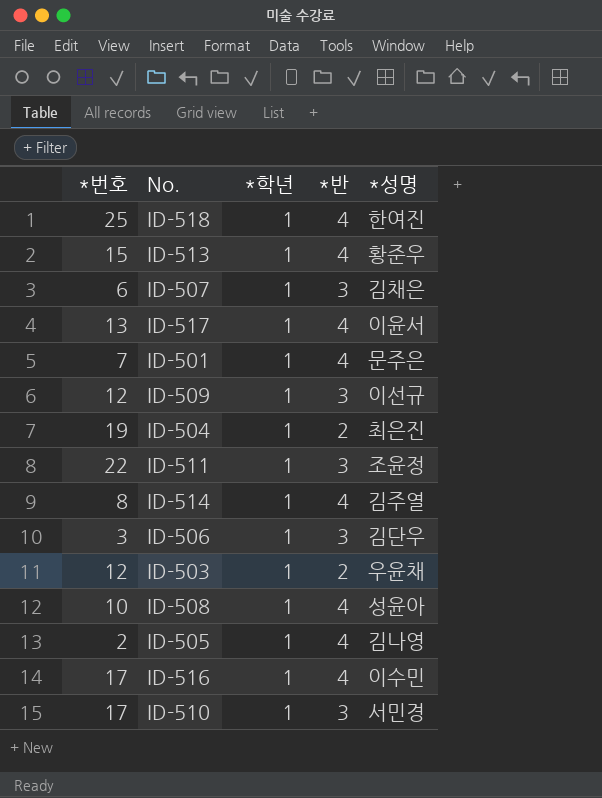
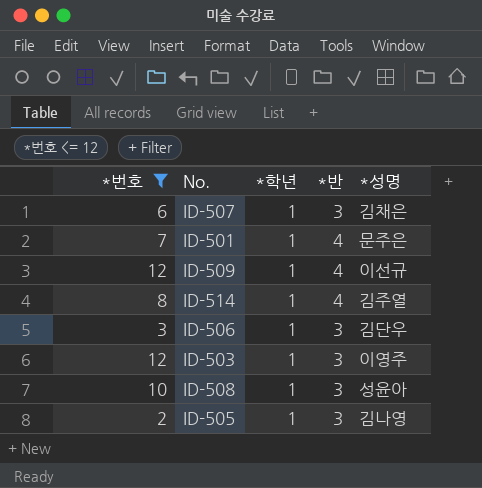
filter: none -> *번호 <= 12
ID-509 | *반: 3 -> 4
ID-503 | *반: 2 -> 3
ID-503 | *성명: 우윤채 -> 이영주
ID-508 | *반: 4 -> 3
ID-505 | *반: 4 -> 3

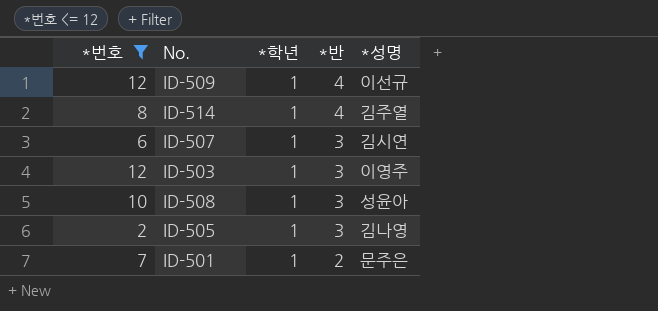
row order: none -> *반 descending
row ID-506: 3 | 1 | 3 | 김단우 -> none
ID-507 | *성명: 김채은 -> 김시연
ID-501 | *반: 4 -> 2

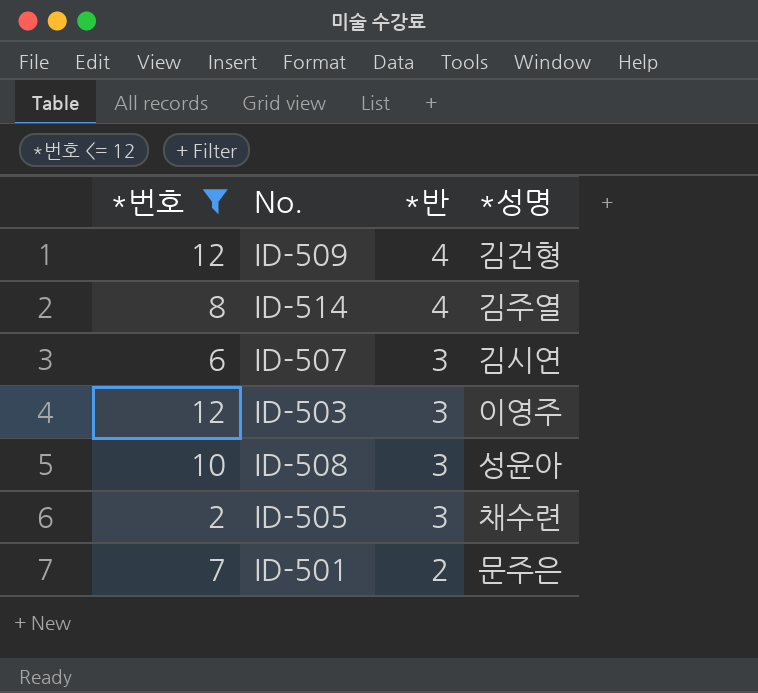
column *학년 | position: 3 -> none
ID-509 | *성명: 이선규 -> 김건형
ID-505 | *성명: 김나영 -> 채수련

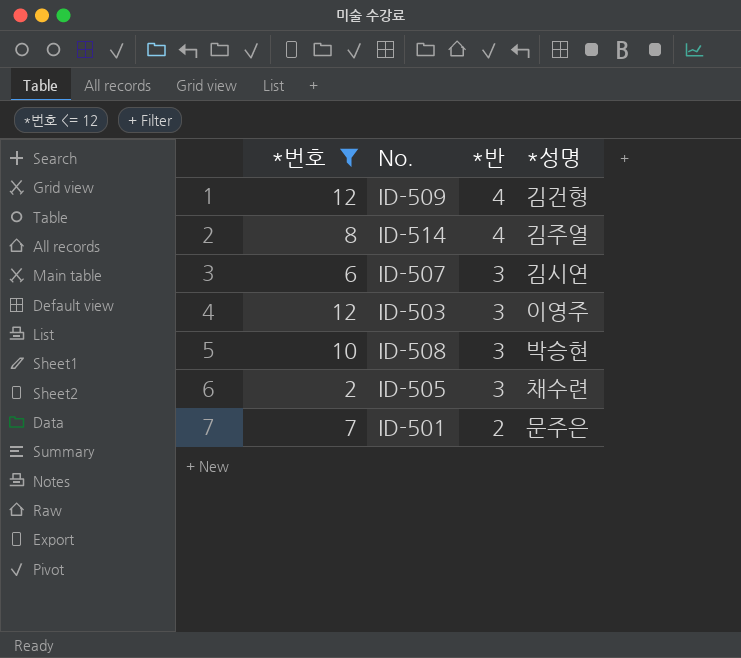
ID-508 | *성명: 성윤아 -> 박승현

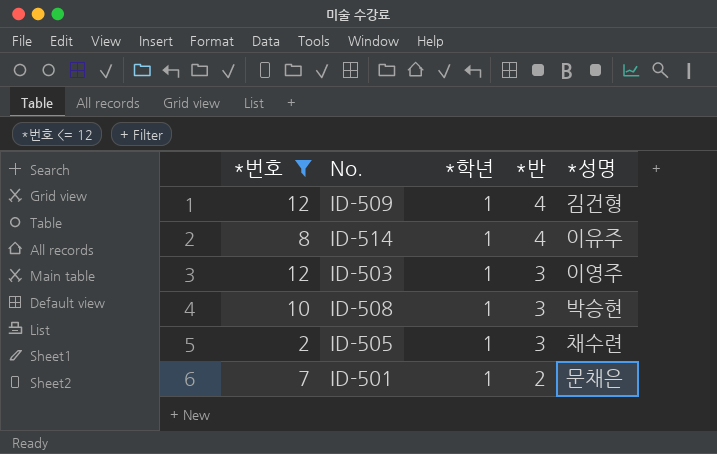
column *학년 | position: none -> 3
row ID-507: 6 | 3 | 김시연 -> none
ID-514 | *성명: 김주열 -> 이유주
ID-501 | *성명: 문주은 -> 문채은

